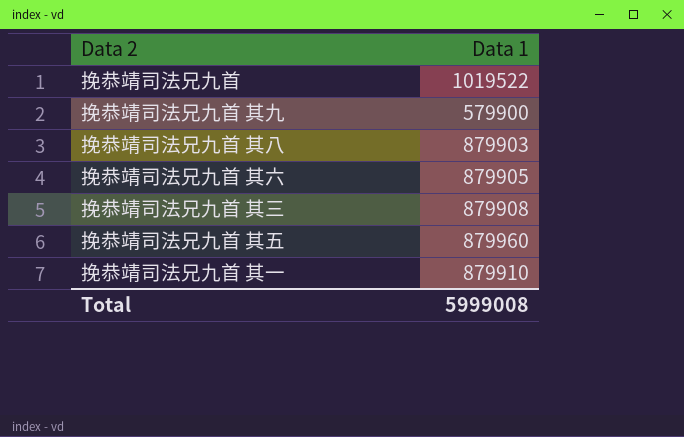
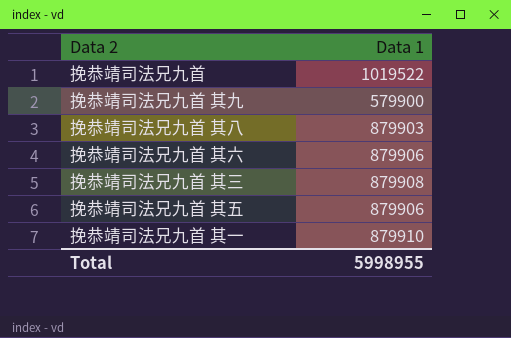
挽恭靖司法兄九首 其六 | Data 1: 879905 -> 879906
挽恭靖司法兄九首 其五 | Data 1: 879960 -> 879906
Total | Data 1: 5999008 -> 5998955

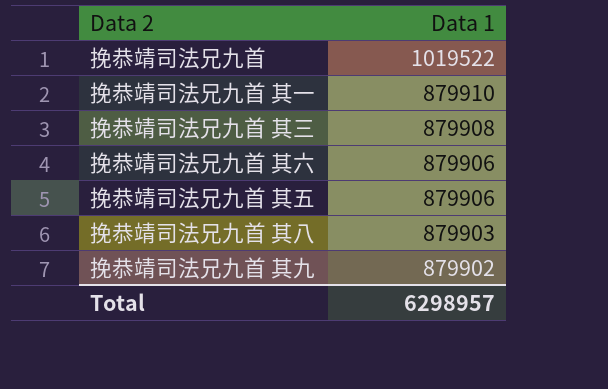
row order: none -> Data 1 descending
挽恭靖司法兄九首 其九 | Data 1: 579900 -> 879902
Total | Data 1: 5998955 -> 6298957

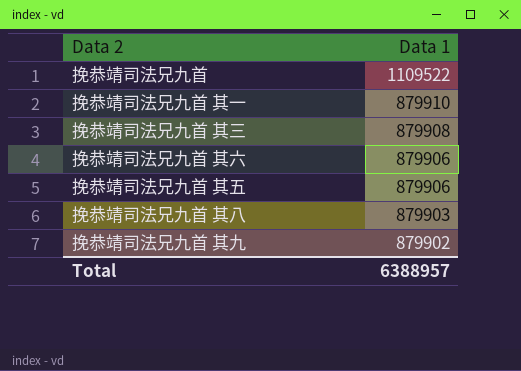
挽恭靖司法兄九首 | Data 1: 1019522 -> 1109522
Total | Data 1: 6298957 -> 6388957

